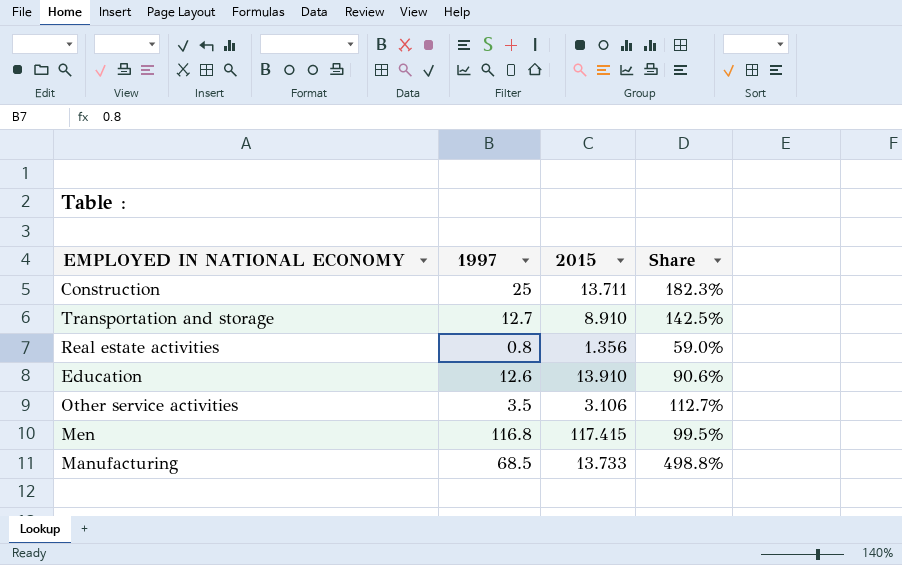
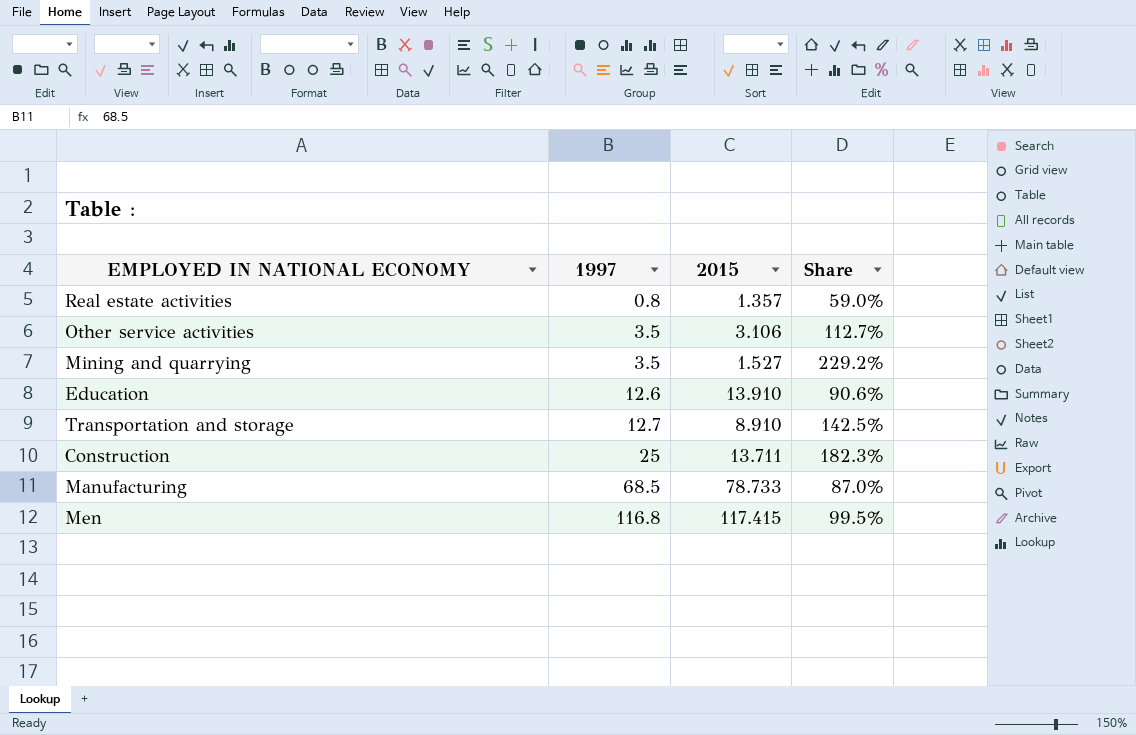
row order: none -> 1997 ascending
Real estate activities | 2015: 1.356 -> 1.357
row Mining and quarrying: none -> 3.5 | 1.527 | 229.2%
Manufacturing | 2015: 13.733 -> 78.733
Manufacturing | Share: 498.8% -> 87.0%

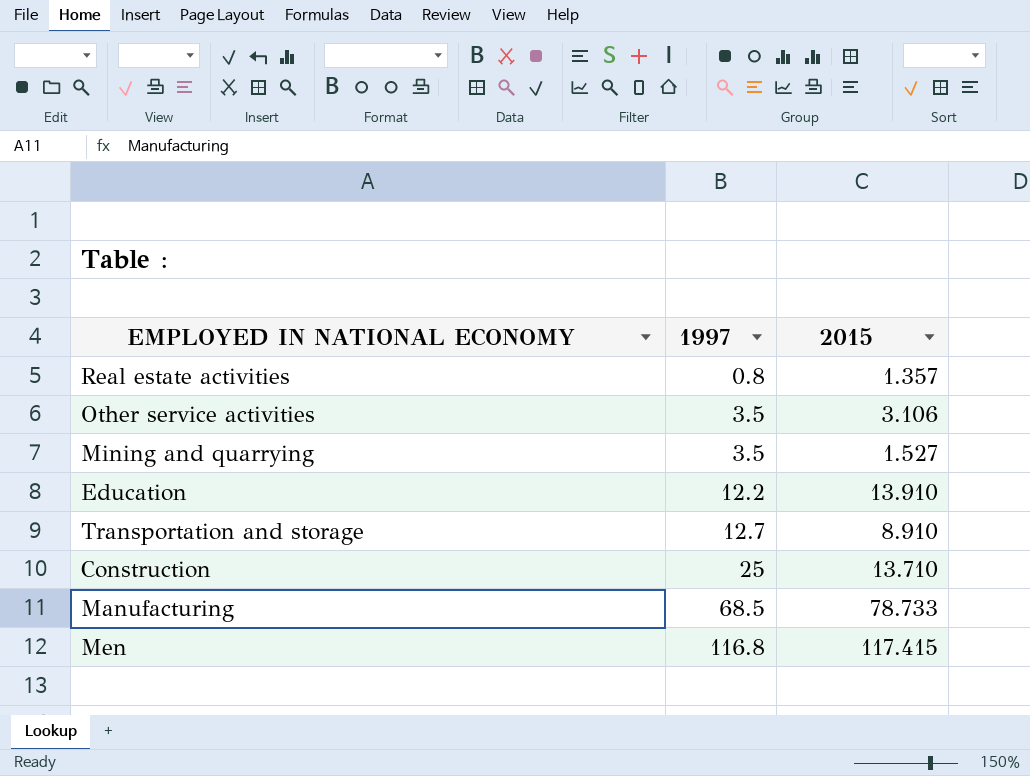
column Share | formula: [1997] / [2015] -> none
Education | 1997: 12.6 -> 12.2
Construction | 2015: 13.711 -> 13.710

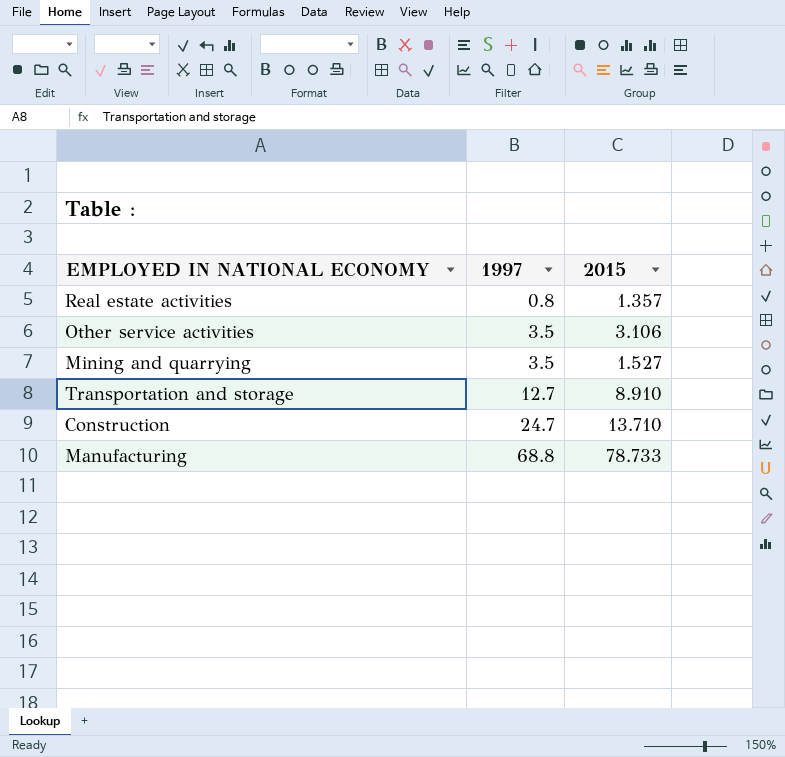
row Education: 12.2 | 13.910 -> none
row Men: 116.8 | 117.415 -> none
Construction | 1997: 25 -> 24.7
Manufacturing | 1997: 68.5 -> 68.8

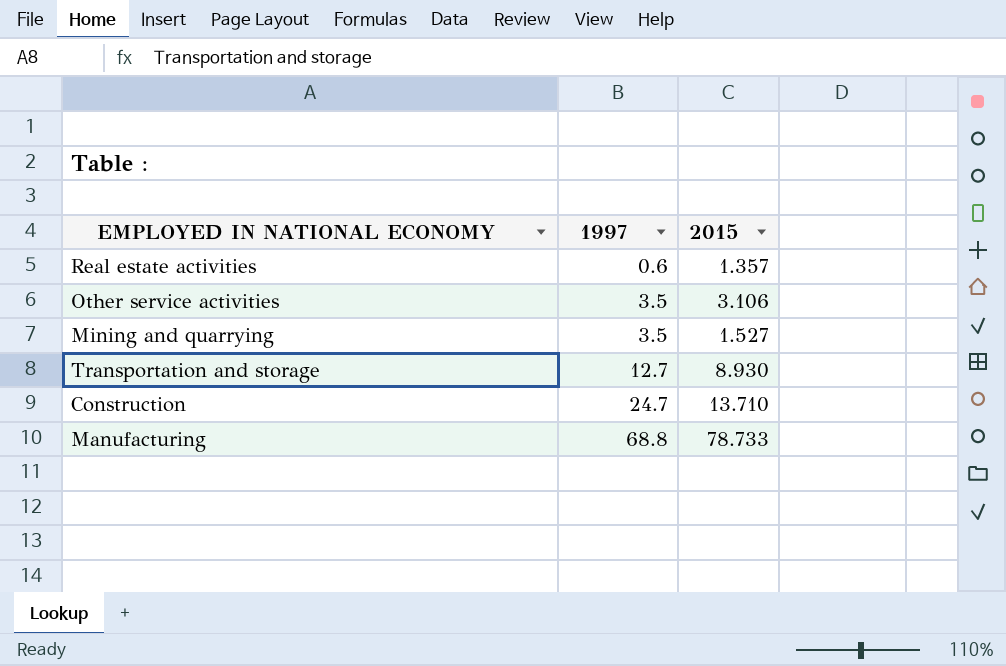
Real estate activities | 1997: 0.8 -> 0.6
Transportation and storage | 2015: 8.910 -> 8.930

